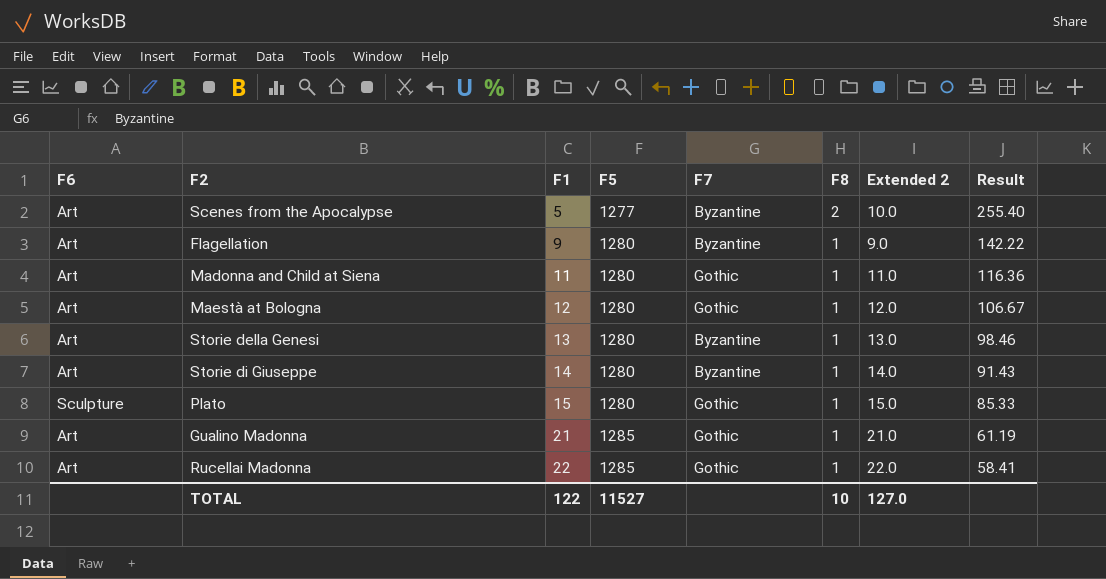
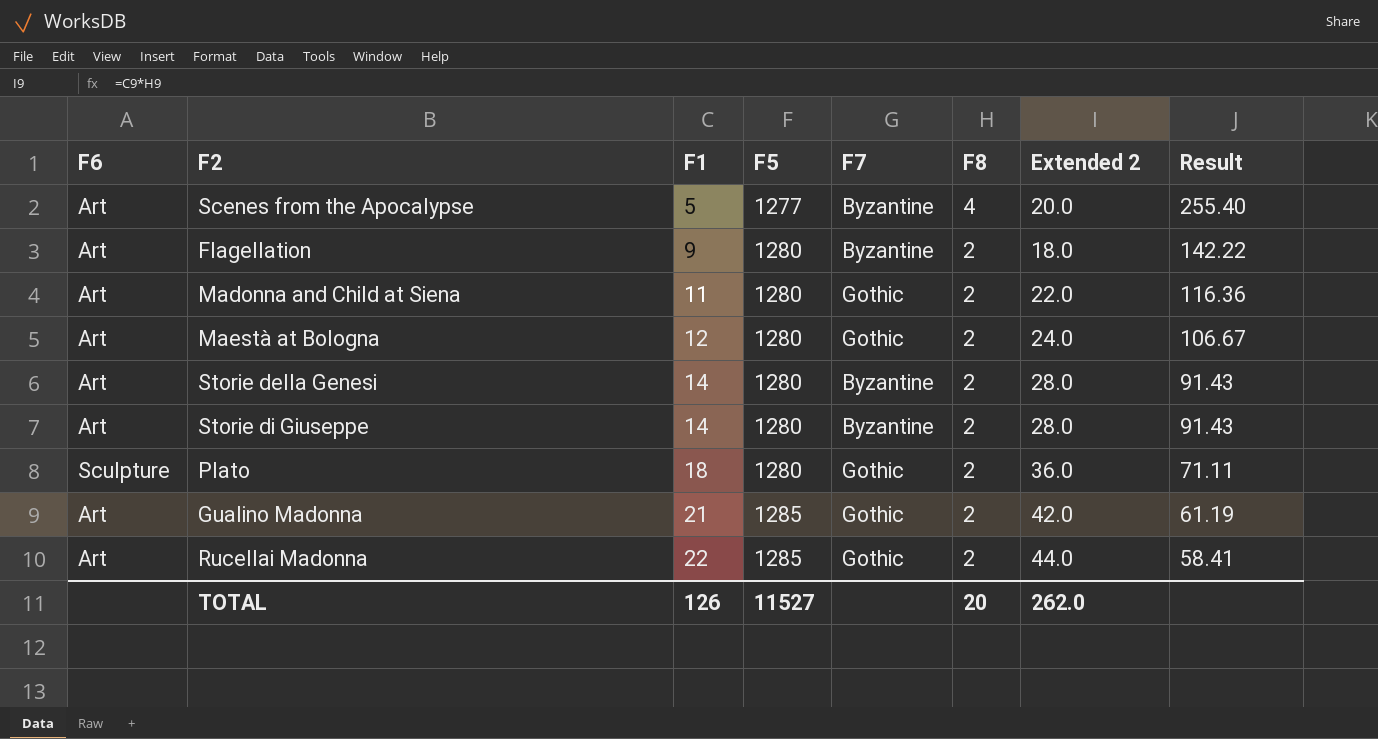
Scenes from the Apocalypse | F8: 2 -> 4
Scenes from the Apocalypse | Extended 2: 10.0 -> 20.0
Flagellation | F8: 1 -> 2
Flagellation | Extended 2: 9.0 -> 18.0
Madonna and Child at Siena | F8: 1 -> 2
Madonna and Child at Siena | Extended 2: 11.0 -> 22.0
Maestà at Bologna | F8: 1 -> 2
Maestà at Bologna | Extended 2: 12.0 -> 24.0
Storie della Genesi | F1: 13 -> 14
Storie della Genesi | F8: 1 -> 2
Storie della Genesi | Extended 2: 13.0 -> 28.0
Storie della Genesi | Result: 98.46 -> 91.43
Storie di Giuseppe | F8: 1 -> 2
Storie di Giuseppe | Extended 2: 14.0 -> 28.0
Plato | F1: 15 -> 18
Plato | F8: 1 -> 2
Plato | Extended 2: 15.0 -> 36.0
Plato | Result: 85.33 -> 71.11
Gualino Madonna | F8: 1 -> 2
Gualino Madonna | Extended 2: 21.0 -> 42.0
Rucellai Madonna | F8: 1 -> 2
Rucellai Madonna | Extended 2: 22.0 -> 44.0
TOTAL | F1: 122 -> 126
TOTAL | F8: 10 -> 20
TOTAL | Extended 2: 127.0 -> 262.0

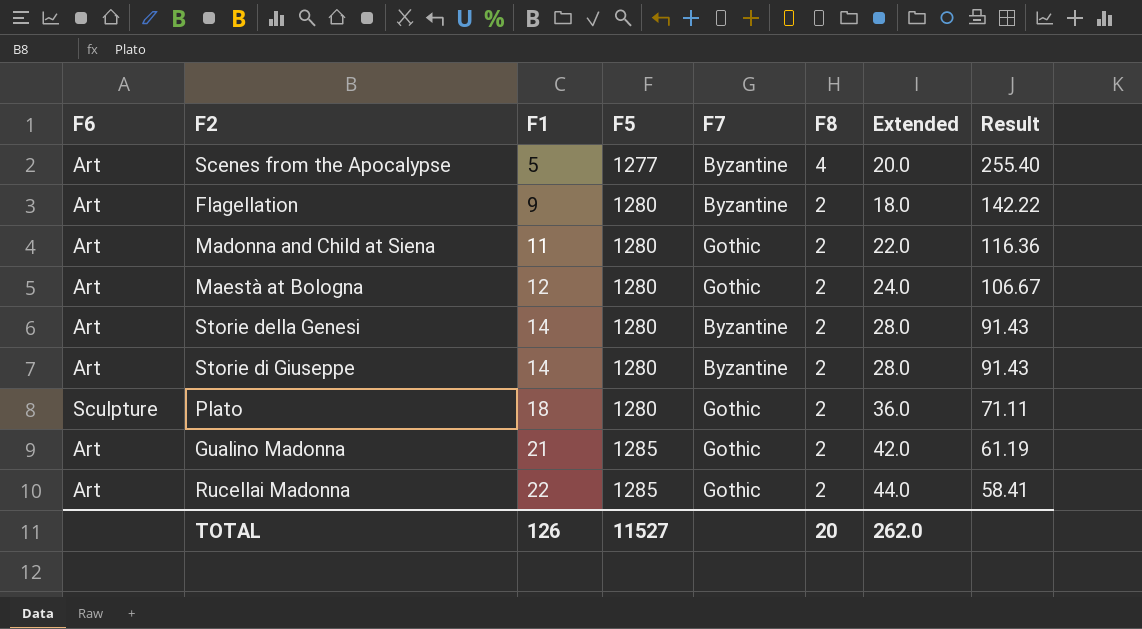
column name: Extended 2 -> Extended

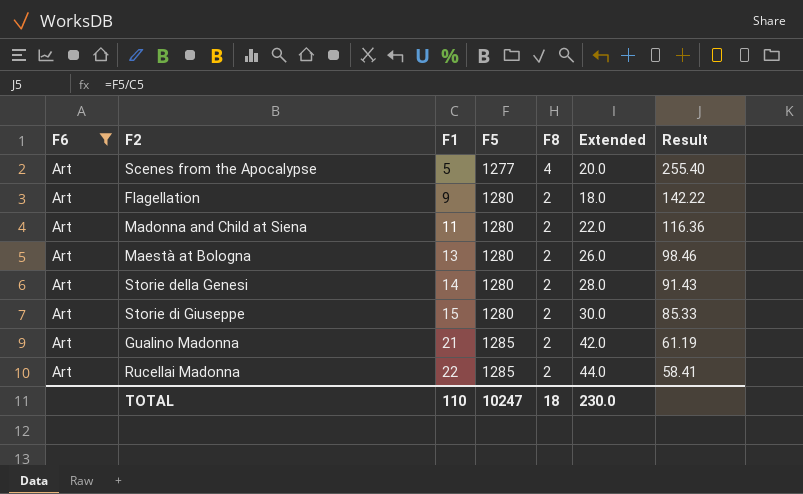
filter: none -> F6 = Art
column F7 | position: 5 -> none
Maestà at Bologna | F1: 12 -> 13
Maestà at Bologna | Extended: 24.0 -> 26.0
Maestà at Bologna | Result: 106.67 -> 98.46
Storie di Giuseppe | F1: 14 -> 15
Storie di Giuseppe | Extended: 28.0 -> 30.0
Storie di Giuseppe | Result: 91.43 -> 85.33
TOTAL | F1: 126 -> 110
TOTAL | F5: 11527 -> 10247
TOTAL | F8: 20 -> 18
TOTAL | Extended: 262.0 -> 230.0

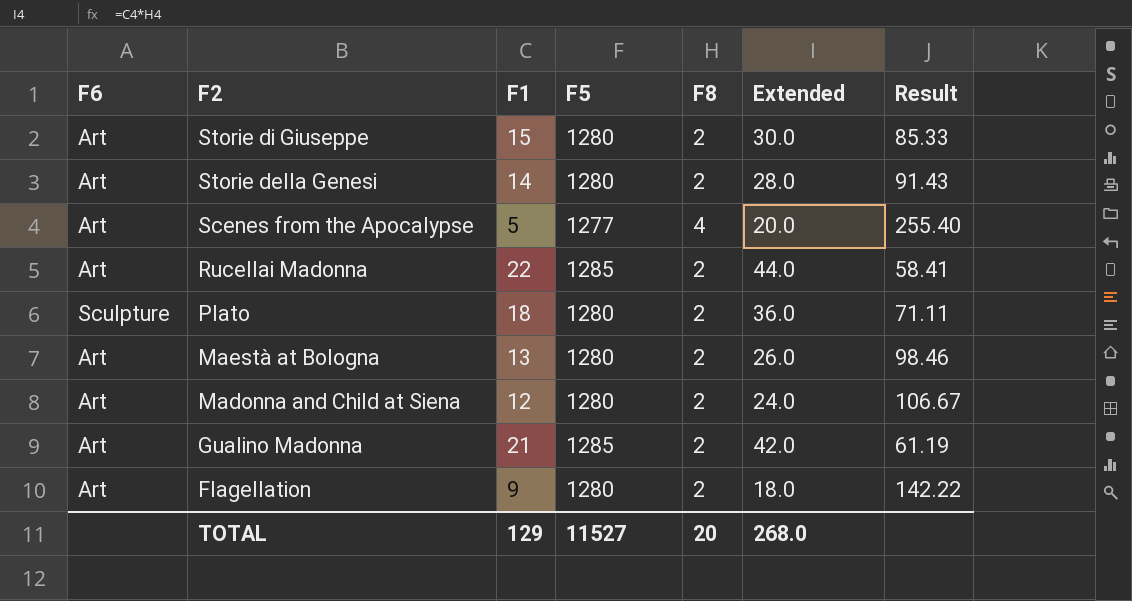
filter: F6 = Art -> none
row order: F1 ascending -> F2 descending
Madonna and Child at Siena | F1: 11 -> 12
Madonna and Child at Siena | Extended: 22.0 -> 24.0
Madonna and Child at Siena | Result: 116.36 -> 106.67
TOTAL | F1: 110 -> 129
TOTAL | F5: 10247 -> 11527
TOTAL | F8: 18 -> 20
TOTAL | Extended: 230.0 -> 268.0

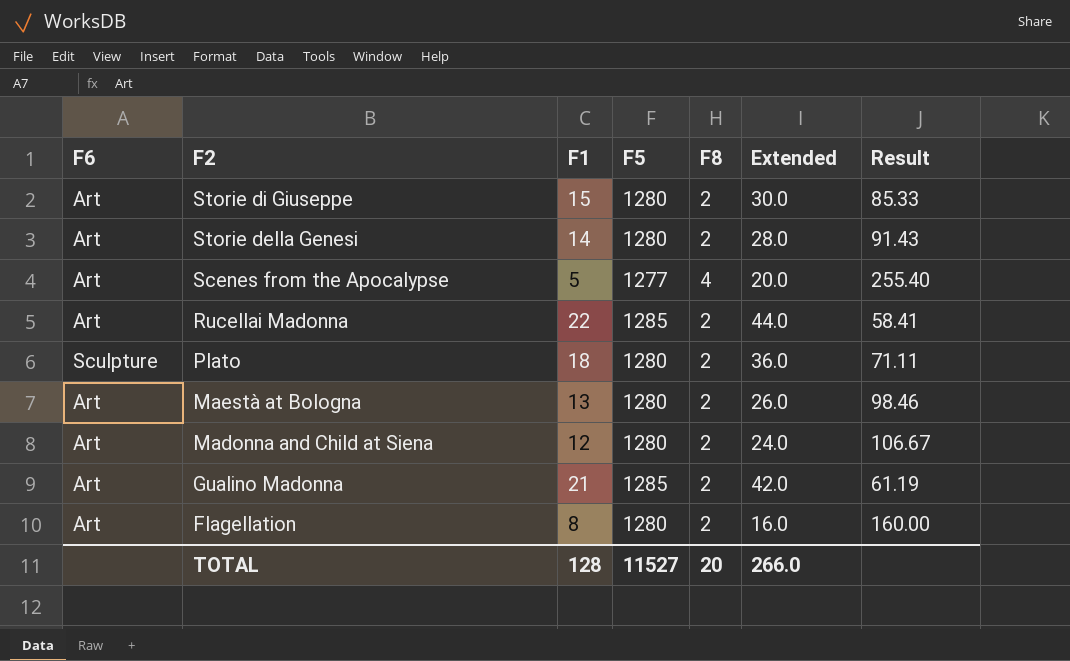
Flagellation | F1: 9 -> 8
Flagellation | Extended: 18.0 -> 16.0
Flagellation | Result: 142.22 -> 160.00
TOTAL | F1: 129 -> 128
TOTAL | Extended: 268.0 -> 266.0

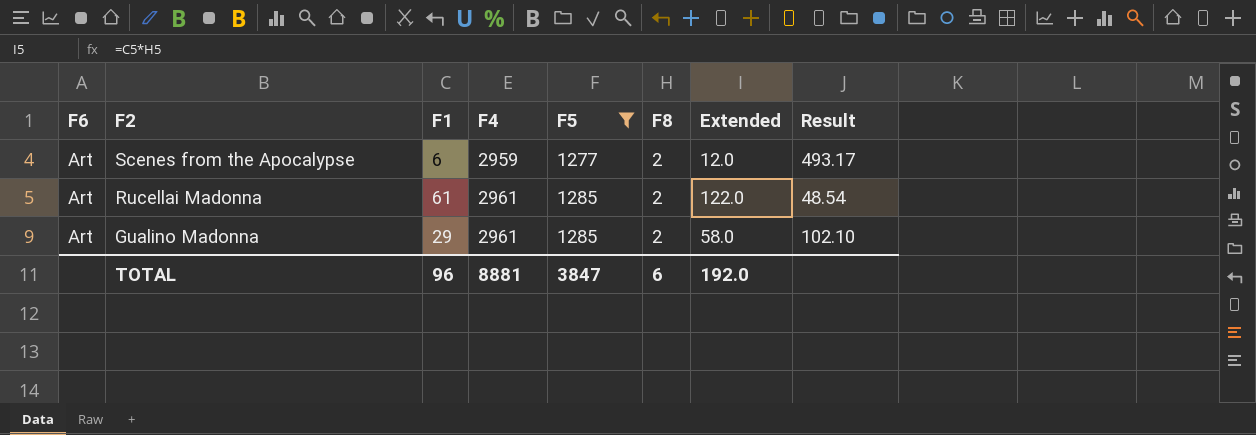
filter: none -> F5 != 1280
column F4 | position: none -> 4
column Result | formula: [F5] / [F1] -> [F4] / [F1]
Scenes from the Apocalypse | F1: 5 -> 6
Scenes from the Apocalypse | F8: 4 -> 2
Scenes from the Apocalypse | Extended: 20.0 -> 12.0
Rucellai Madonna | F1: 22 -> 61
Rucellai Madonna | Extended: 44.0 -> 122.0
Gualino Madonna | F1: 21 -> 29
Gualino Madonna | Extended: 42.0 -> 58.0
TOTAL | F1: 128 -> 96
TOTAL | F5: 11527 -> 3847
TOTAL | F8: 20 -> 6
TOTAL | Extended: 266.0 -> 192.0

